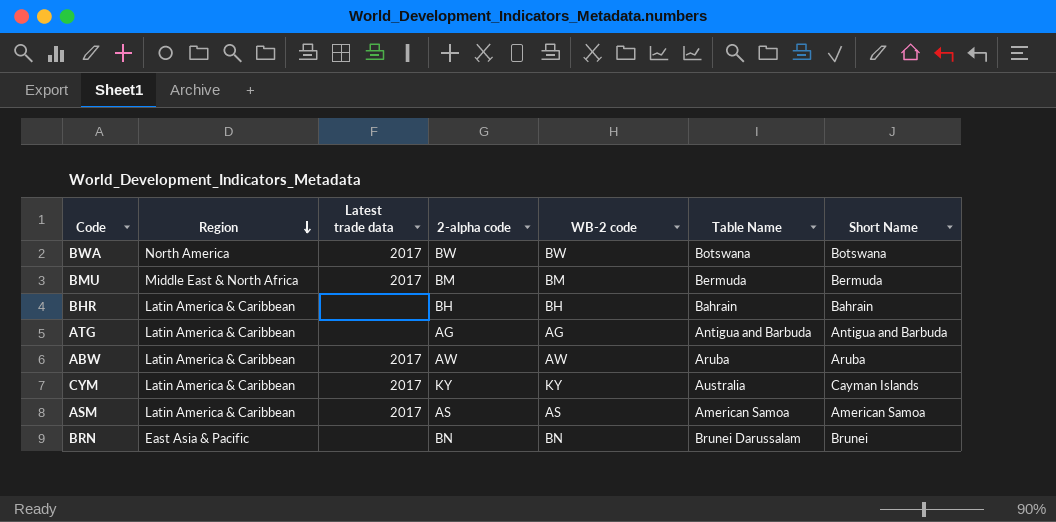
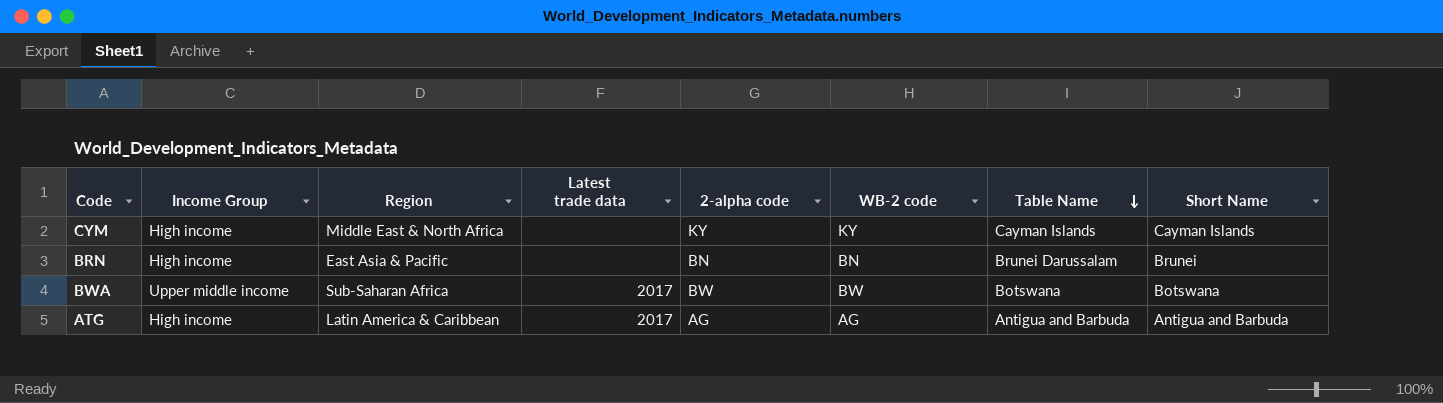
row order: Region descending -> Table Name descending
column Income Group | position: none -> 2
row BMU: Middle East & North Africa | 2017 | BM | BM | Bermuda | Bermuda -> none
row BHR: Latin America & Caribbean | none | BH | BH | Bahrain | Bahrain -> none
row ABW: Latin America & Caribbean | 2017 | AW | AW | Aruba | Aruba -> none
row ASM: Latin America & Caribbean | 2017 | AS | AS | American Samoa | American Samoa -> none
CYM | Region: Latin America & Caribbean -> Middle East & North Africa
CYM | Latest trade data: 2017 -> none
CYM | Table Name: Australia -> Cayman Islands
BWA | Region: North America -> Sub-Saharan Africa
ATG | Latest trade data: none -> 2017

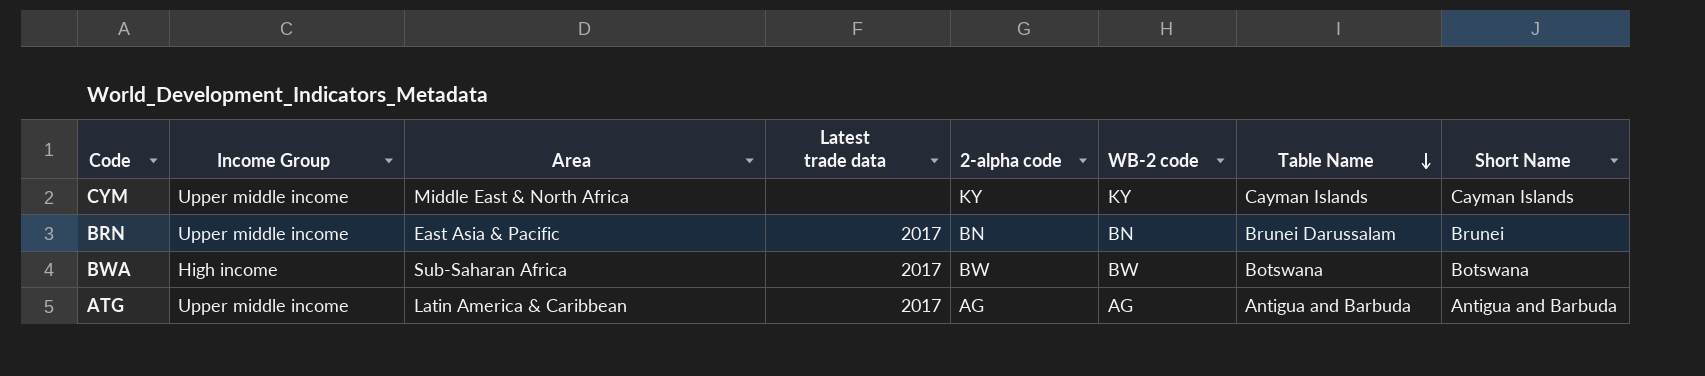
column name: Region -> Area
CYM | Income Group: High income -> Upper middle income
BRN | Income Group: High income -> Upper middle income
BRN | Latest trade data: none -> 2017
BWA | Income Group: Upper middle income -> High income
ATG | Income Group: High income -> Upper middle income

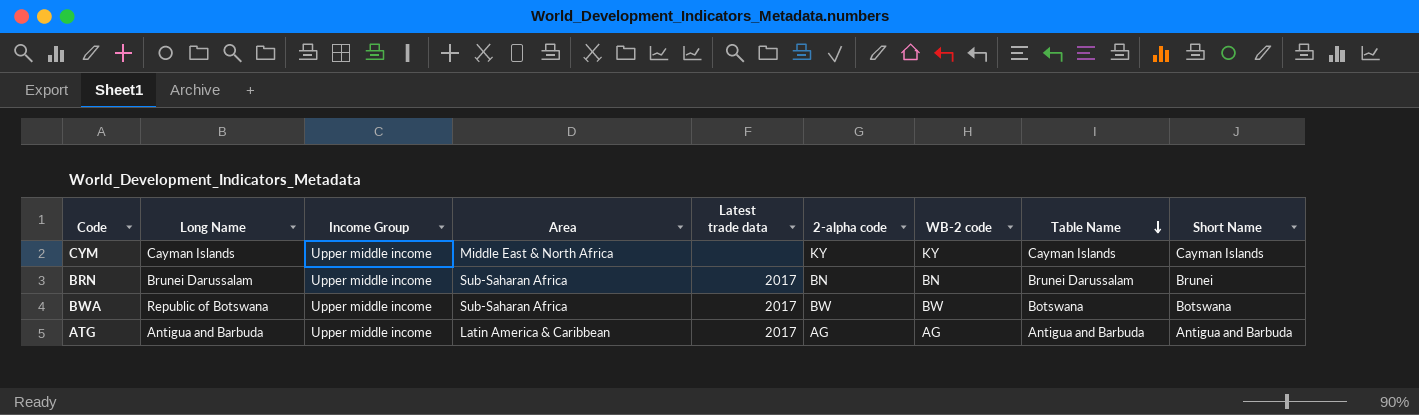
column Long Name | position: none -> 2
BRN | Area: East Asia & Pacific -> Sub-Saharan Africa
BWA | Income Group: High income -> Upper middle income

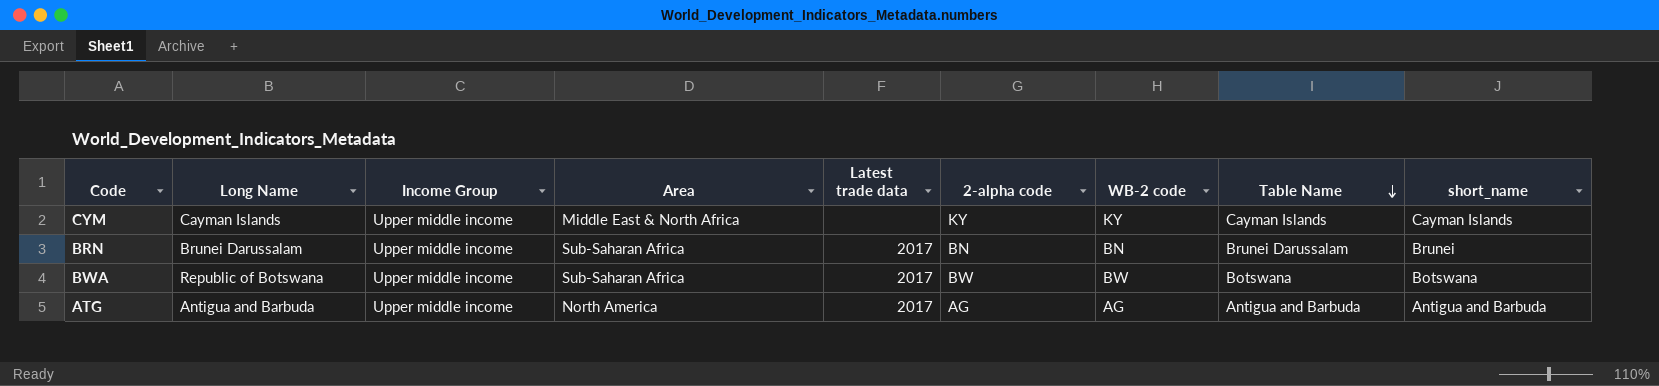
column name: Short Name -> short_name
ATG | Area: Latin America & Caribbean -> North America

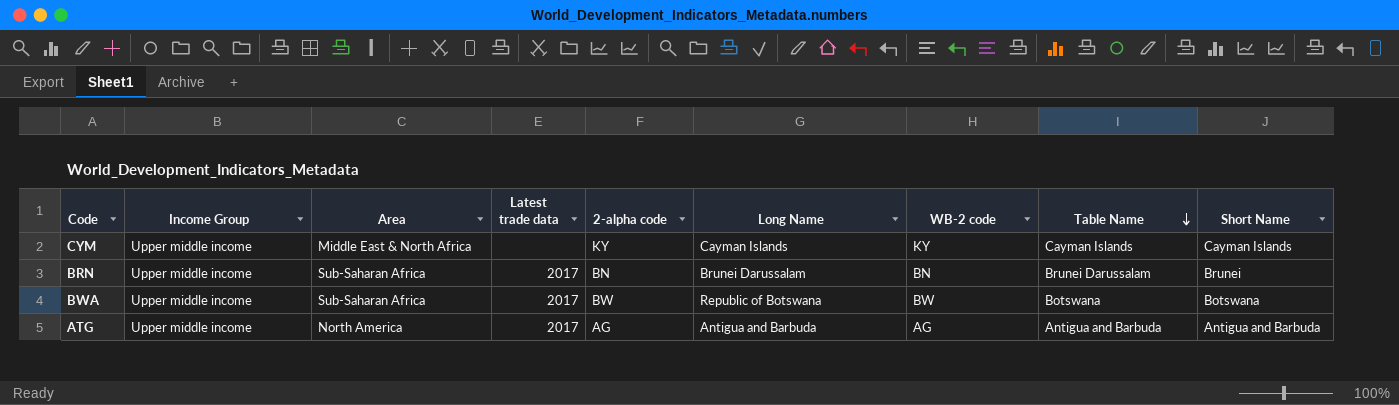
column Long Name | position: 2 -> 6
column name: short_name -> Short Name

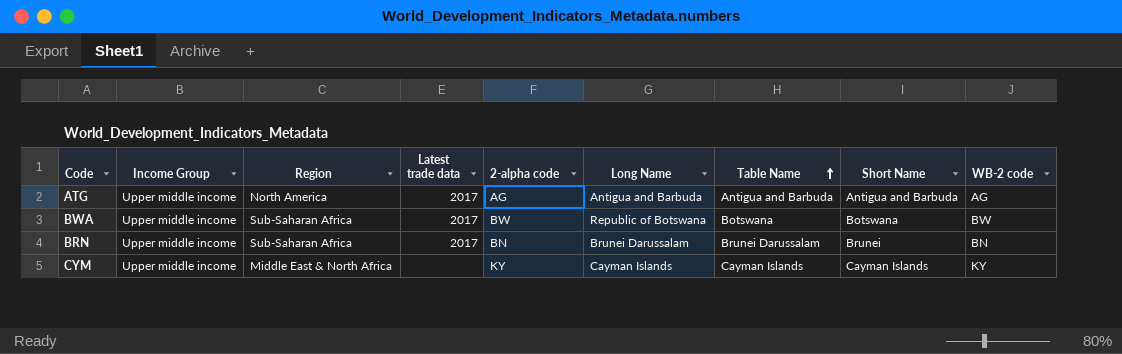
row order: Table Name descending -> Table Name ascending
column name: Area -> Region
column WB-2 code | position: 7 -> 9

